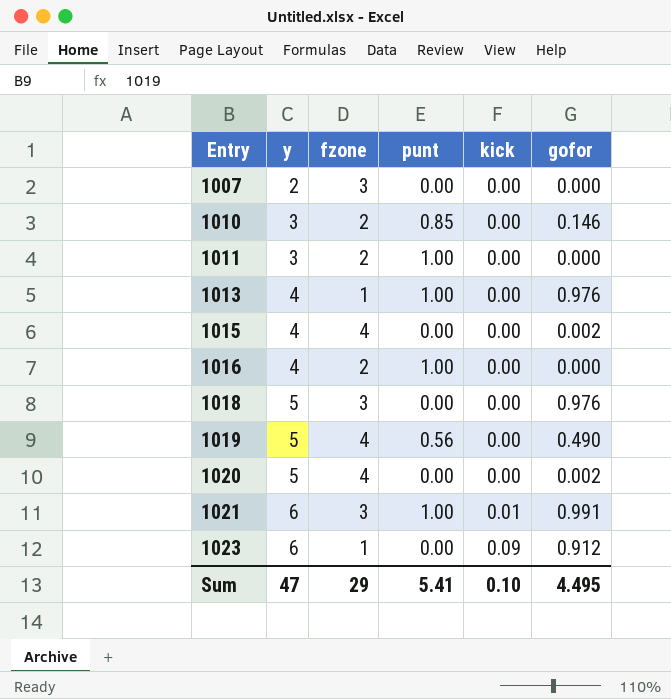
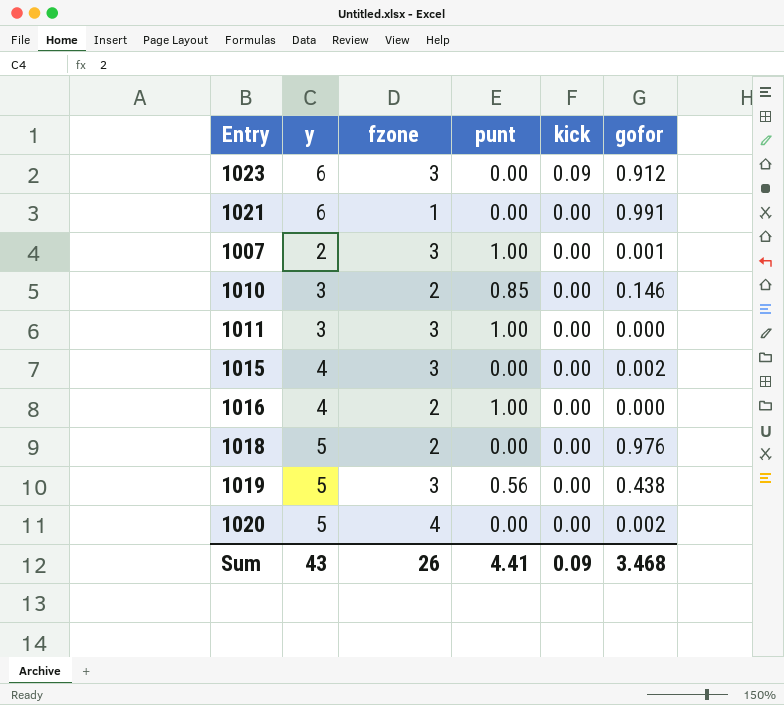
row order: Entry ascending -> kick descending
row 1013: 4 | 1 | 1.00 | 0.00 | 0.976 -> none
1023 | fzone: 1 -> 3
1021 | fzone: 3 -> 1
1021 | punt: 1.00 -> 0.00
1021 | kick: 0.01 -> 0.00
1007 | punt: 0.00 -> 1.00
1007 | gofor: 0.000 -> 0.001
1011 | fzone: 2 -> 3
1015 | fzone: 4 -> 3
1018 | fzone: 3 -> 2
1019 | fzone: 4 -> 3
1019 | gofor: 0.490 -> 0.438
Sum | y: 47 -> 43
Sum | fzone: 29 -> 26
Sum | punt: 5.41 -> 4.41
Sum | kick: 0.10 -> 0.09
Sum | gofor: 4.495 -> 3.468

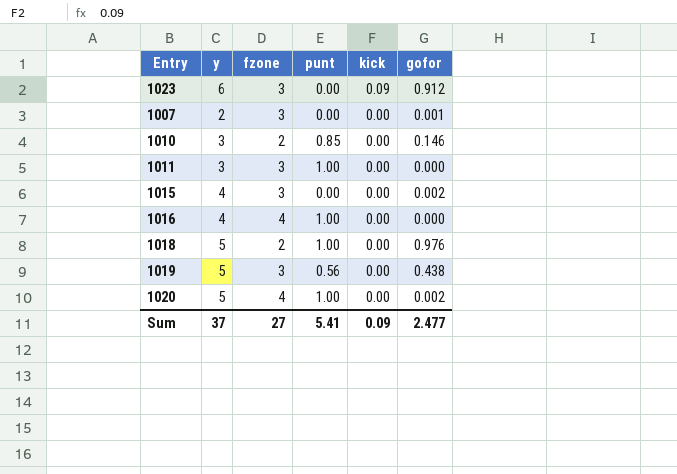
row 1021: 6 | 1 | 0.00 | 0.00 | 0.991 -> none
1007 | punt: 1.00 -> 0.00
1016 | fzone: 2 -> 4
1018 | punt: 0.00 -> 1.00
1020 | punt: 0.00 -> 1.00
Sum | y: 43 -> 37
Sum | fzone: 26 -> 27
Sum | punt: 4.41 -> 5.41
Sum | gofor: 3.468 -> 2.477

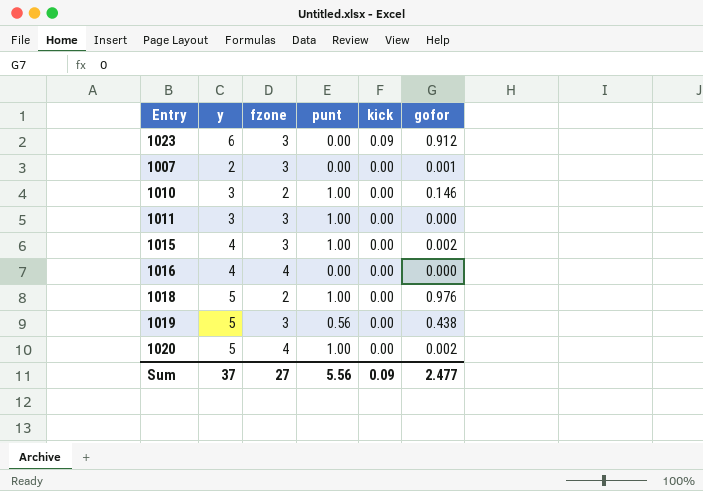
1010 | punt: 0.85 -> 1.00
1015 | punt: 0.00 -> 1.00
1016 | punt: 1.00 -> 0.00
Sum | punt: 5.41 -> 5.56

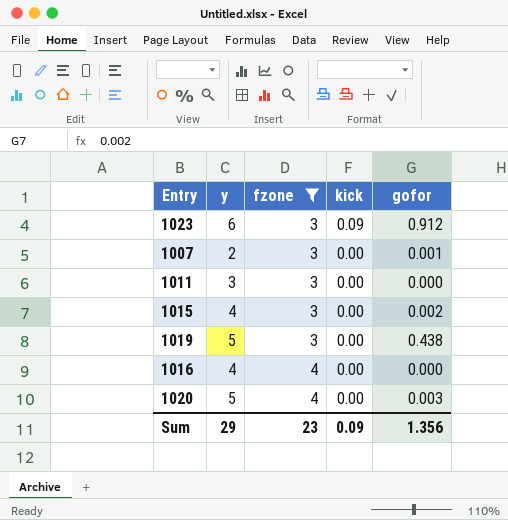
filter: none -> fzone != 2
row order: kick descending -> fzone ascending
column punt | position: 4 -> none
1020 | gofor: 0.002 -> 0.003
Sum | y: 37 -> 29
Sum | fzone: 27 -> 23
Sum | gofor: 2.477 -> 1.356

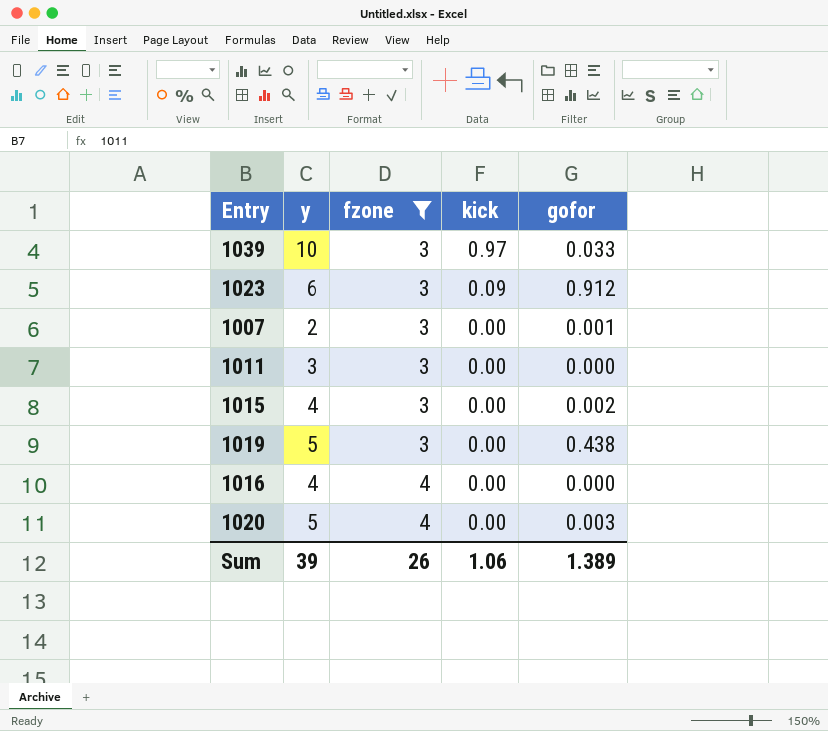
row 1039: none -> 10 | 3 | 0.97 | 0.033
Sum | y: 29 -> 39
Sum | fzone: 23 -> 26
Sum | kick: 0.09 -> 1.06
Sum | gofor: 1.356 -> 1.389

